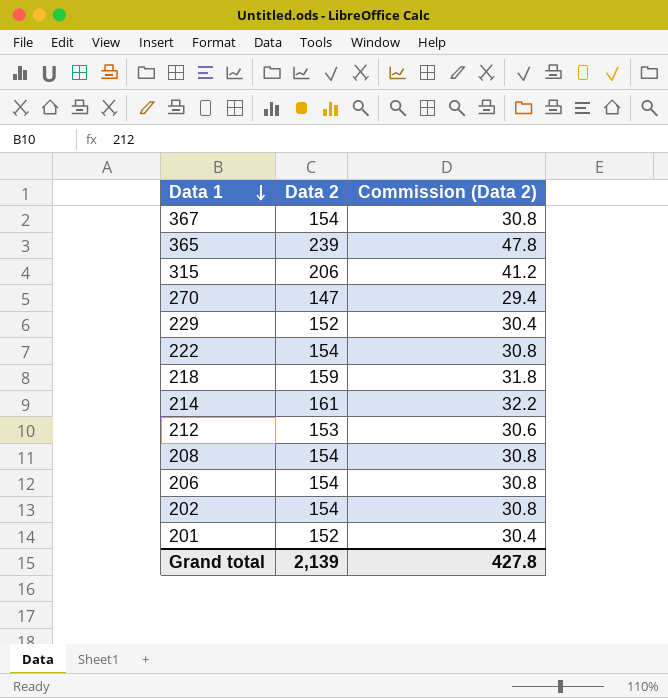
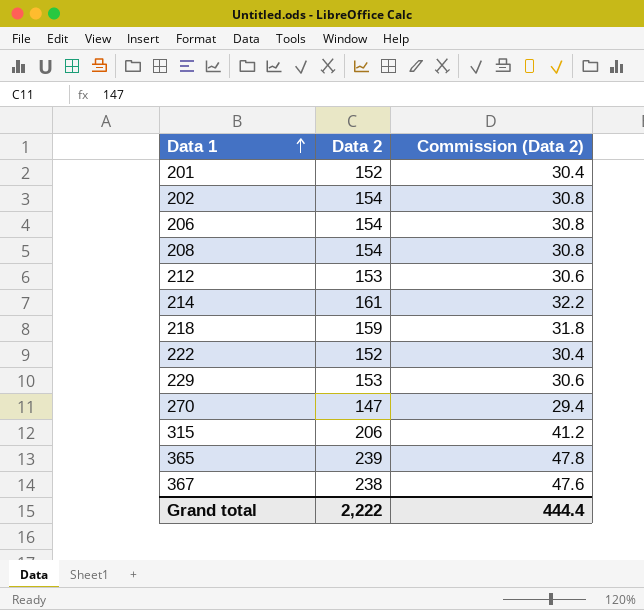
row order: Data 1 descending -> Data 1 ascending
222 | Data 2: 154 -> 152
222 | Commission (Data 2): 30.8 -> 30.4
229 | Data 2: 152 -> 153
229 | Commission (Data 2): 30.4 -> 30.6
367 | Data 2: 154 -> 238
367 | Commission (Data 2): 30.8 -> 47.6
Grand total | Data 2: 2,139 -> 2,222
Grand total | Commission (Data 2): 427.8 -> 444.4

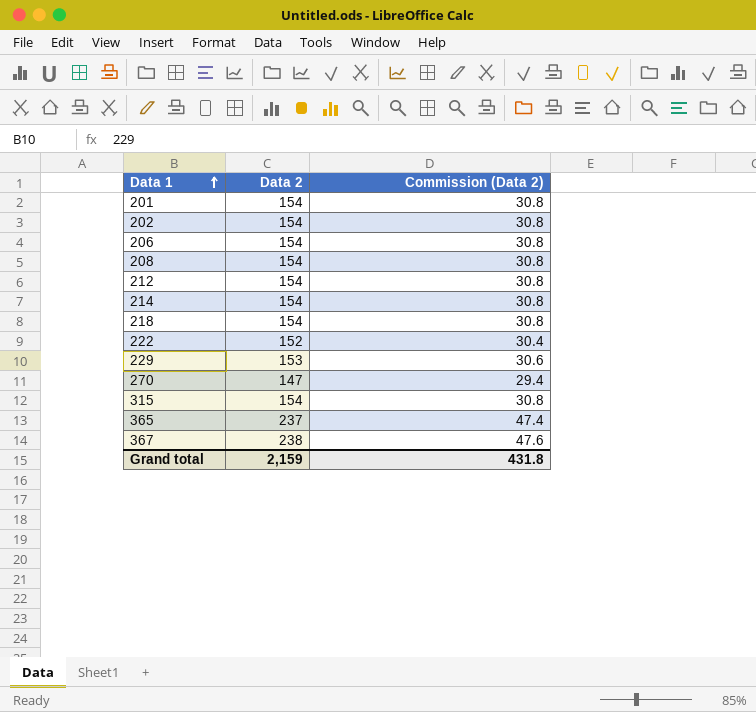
201 | Data 2: 152 -> 154
201 | Commission (Data 2): 30.4 -> 30.8
212 | Data 2: 153 -> 154
212 | Commission (Data 2): 30.6 -> 30.8
214 | Data 2: 161 -> 154
214 | Commission (Data 2): 32.2 -> 30.8
218 | Data 2: 159 -> 154
218 | Commission (Data 2): 31.8 -> 30.8
315 | Data 2: 206 -> 154
315 | Commission (Data 2): 41.2 -> 30.8
365 | Data 2: 239 -> 237
365 | Commission (Data 2): 47.8 -> 47.4
Grand total | Data 2: 2,222 -> 2,159
Grand total | Commission (Data 2): 444.4 -> 431.8

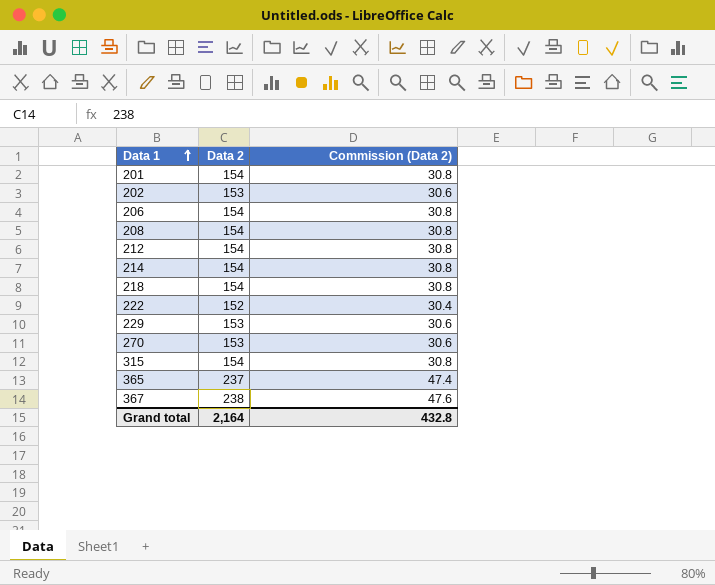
202 | Data 2: 154 -> 153
202 | Commission (Data 2): 30.8 -> 30.6
270 | Data 2: 147 -> 153
270 | Commission (Data 2): 29.4 -> 30.6
Grand total | Data 2: 2,159 -> 2,164
Grand total | Commission (Data 2): 431.8 -> 432.8

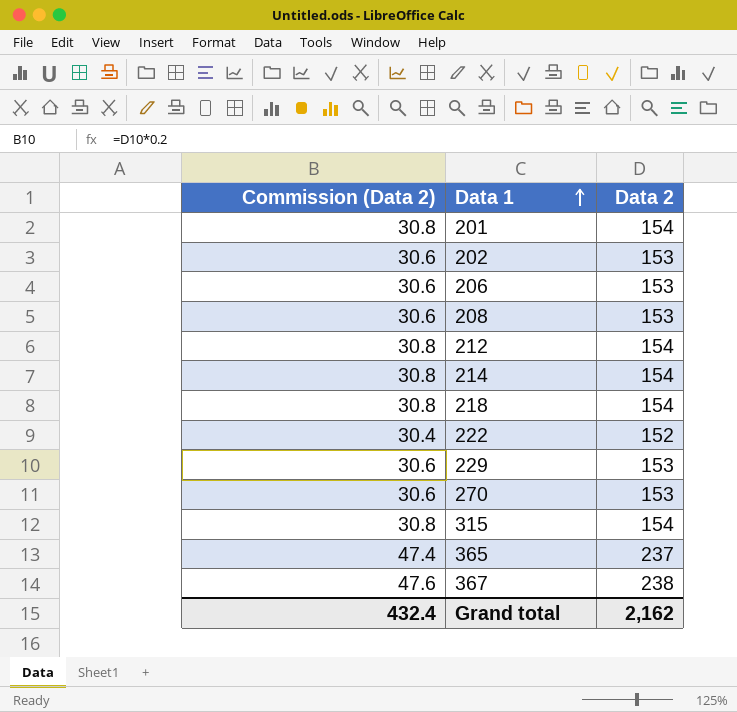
column Commission (Data 2) | position: 3 -> 1
206 | Commission (Data 2): 30.8 -> 30.6
206 | Data 2: 154 -> 153
208 | Commission (Data 2): 30.8 -> 30.6
208 | Data 2: 154 -> 153
Grand total | Commission (Data 2): 432.8 -> 432.4
Grand total | Data 2: 2,164 -> 2,162

